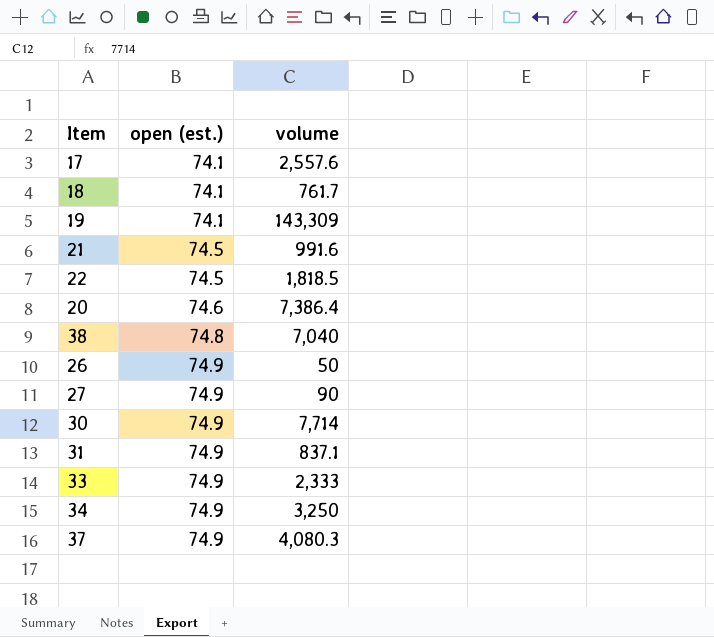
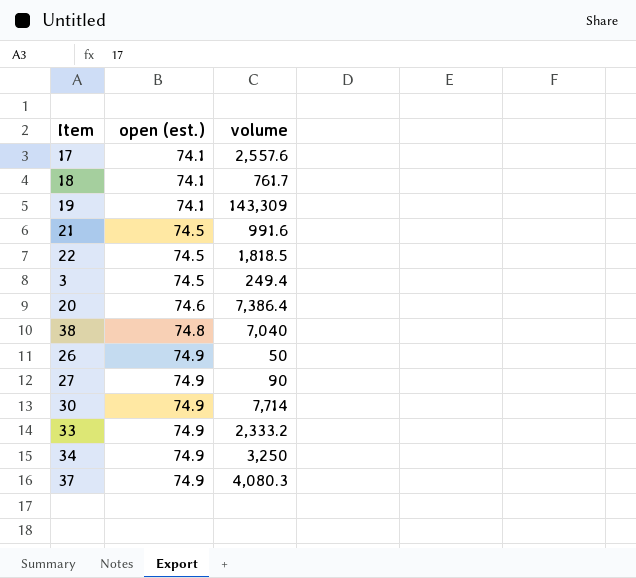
row 31: 74.9 | 837.1 -> none
row 3: none -> 74.5 | 249.4
33 | volume: 2,333 -> 2,333.2

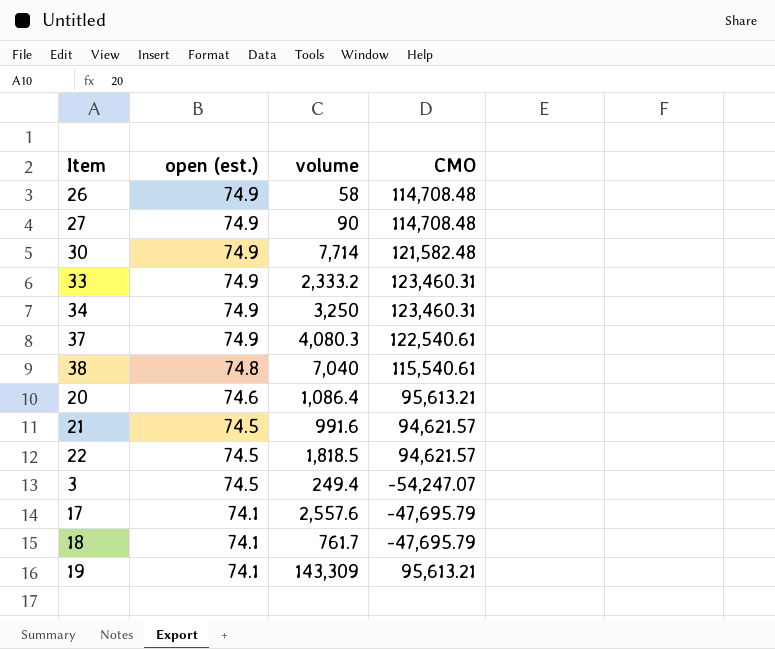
row order: open (est.) ascending -> open (est.) descending
column CMO | position: none -> 4
26 | volume: 50 -> 58
20 | volume: 7,386.4 -> 1,086.4

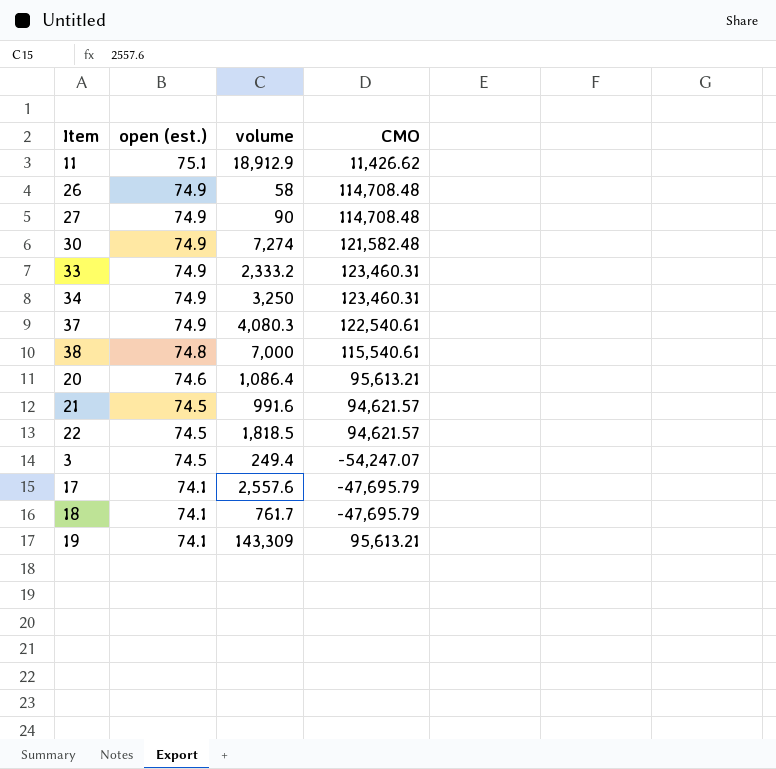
row 11: none -> 75.1 | 18,912.9 | 11,426.62
30 | volume: 7,714 -> 7,274
38 | volume: 7,040 -> 7,000

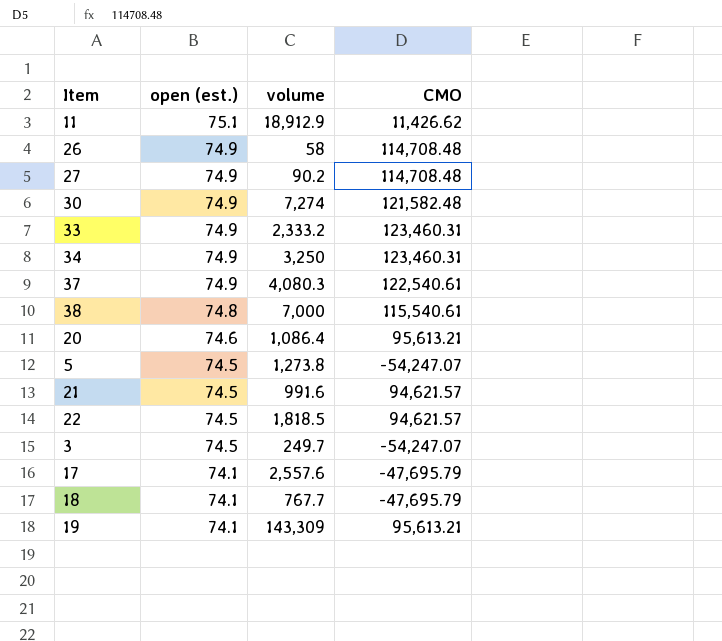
27 | volume: 90 -> 90.2
row 5: none -> 74.5 | 1,273.8 | -54,247.07
3 | volume: 249.4 -> 249.7
18 | volume: 761.7 -> 767.7

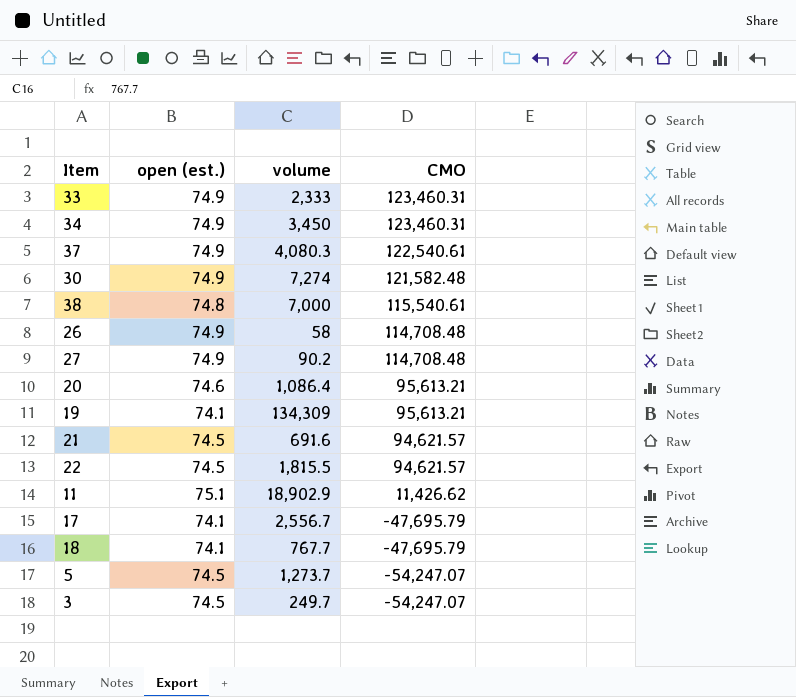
row order: open (est.) descending -> CMO descending
33 | volume: 2,333.2 -> 2,333
34 | volume: 3,250 -> 3,450
19 | volume: 143,309 -> 134,309
21 | volume: 991.6 -> 691.6
22 | volume: 1,818.5 -> 1,815.5
11 | volume: 18,912.9 -> 18,902.9
17 | volume: 2,557.6 -> 2,556.7
5 | volume: 1,273.8 -> 1,273.7

